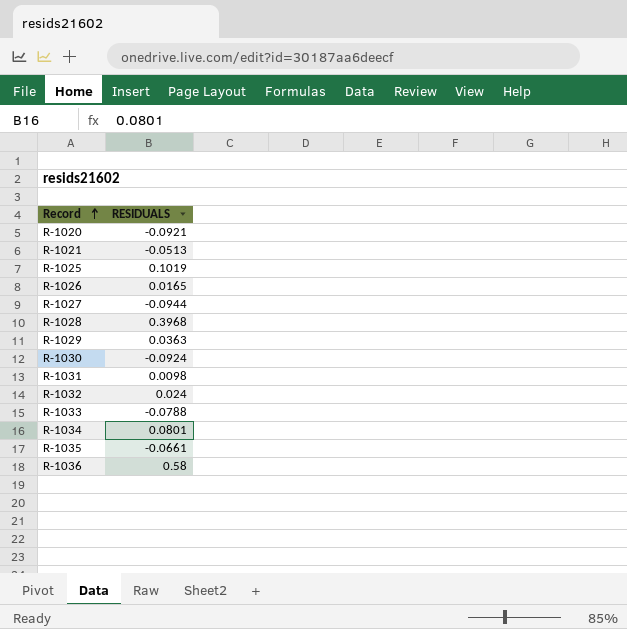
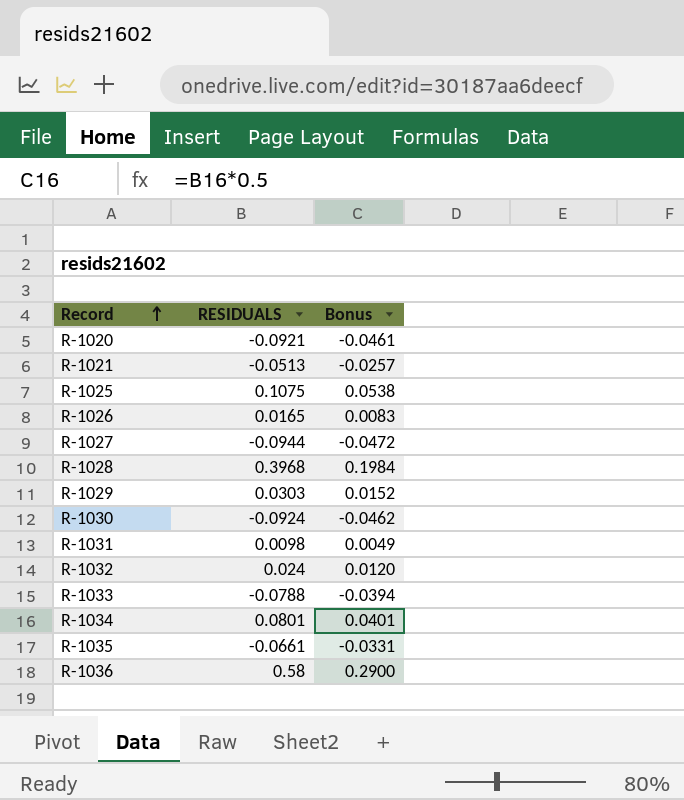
column Bonus | formula: none -> [RESIDUALS] * 0.5
R-1025 | RESIDUALS: 0.1019 -> 0.1075
R-1029 | RESIDUALS: 0.0363 -> 0.0303

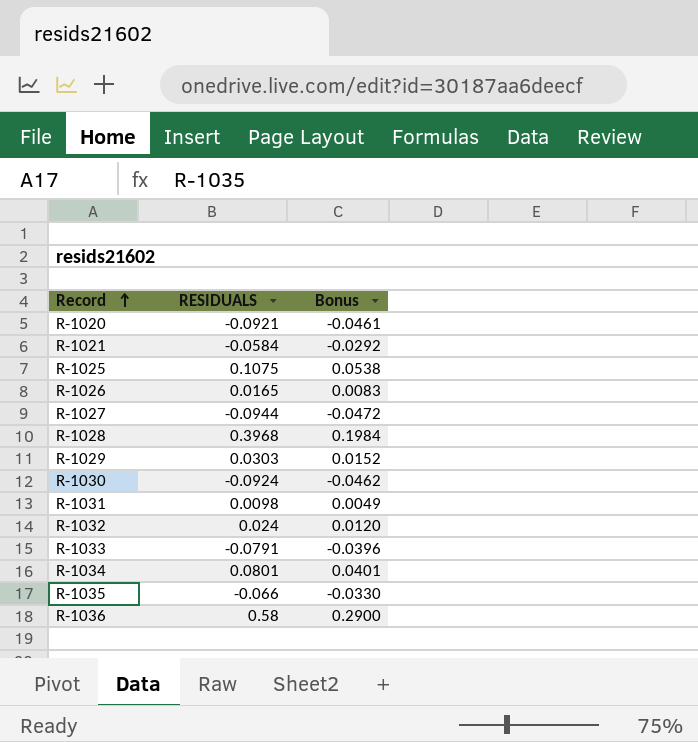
R-1021 | RESIDUALS: -0.0513 -> -0.0584
R-1021 | Bonus: -0.0257 -> -0.0292
R-1033 | RESIDUALS: -0.0788 -> -0.0791
R-1033 | Bonus: -0.0394 -> -0.0396
R-1035 | RESIDUALS: -0.0661 -> -0.066
R-1035 | Bonus: -0.0331 -> -0.0330

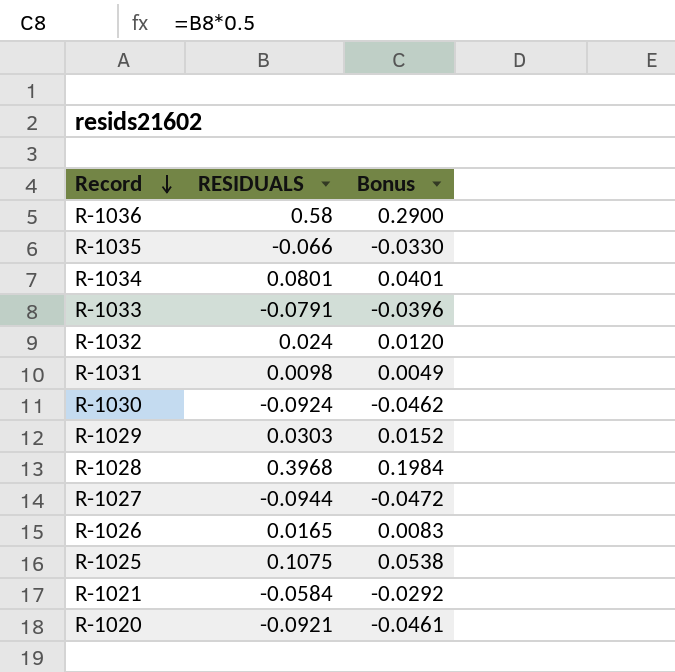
row order: Record ascending -> Record descending

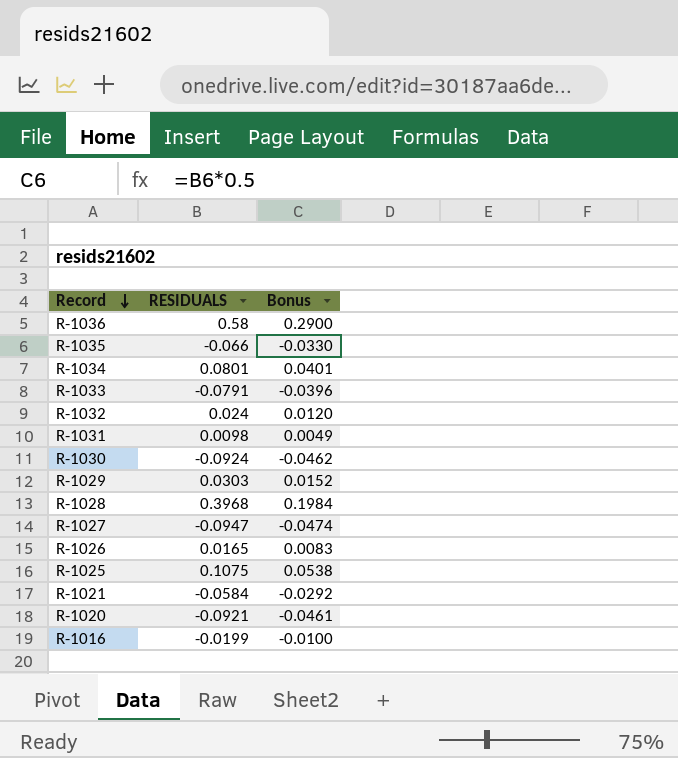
R-1027 | RESIDUALS: -0.0944 -> -0.0947
R-1027 | Bonus: -0.0472 -> -0.0474
row R-1016: none -> -0.0199 | -0.0100

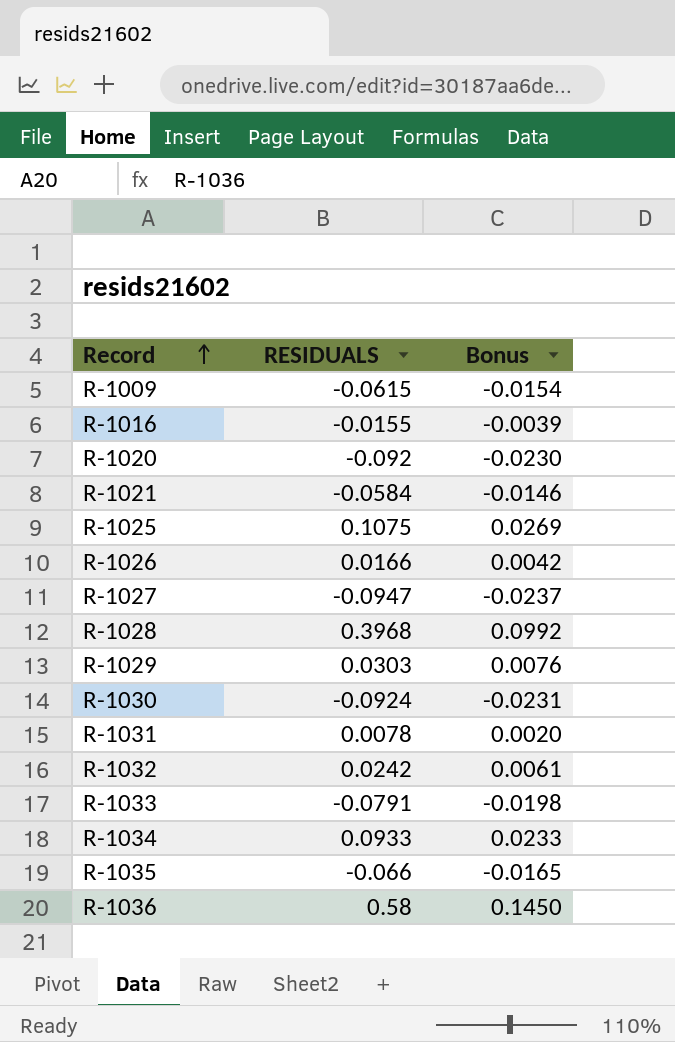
row order: Record descending -> Record ascending
column Bonus | formula: [RESIDUALS] * 0.5 -> [RESIDUALS] * 0.25
row R-1009: none -> -0.0615 | -0.0154
R-1016 | RESIDUALS: -0.0199 -> -0.0155
R-1020 | RESIDUALS: -0.0921 -> -0.092
R-1026 | RESIDUALS: 0.0165 -> 0.0166
R-1031 | RESIDUALS: 0.0098 -> 0.0078
R-1032 | RESIDUALS: 0.024 -> 0.0242
R-1034 | RESIDUALS: 0.0801 -> 0.0933

